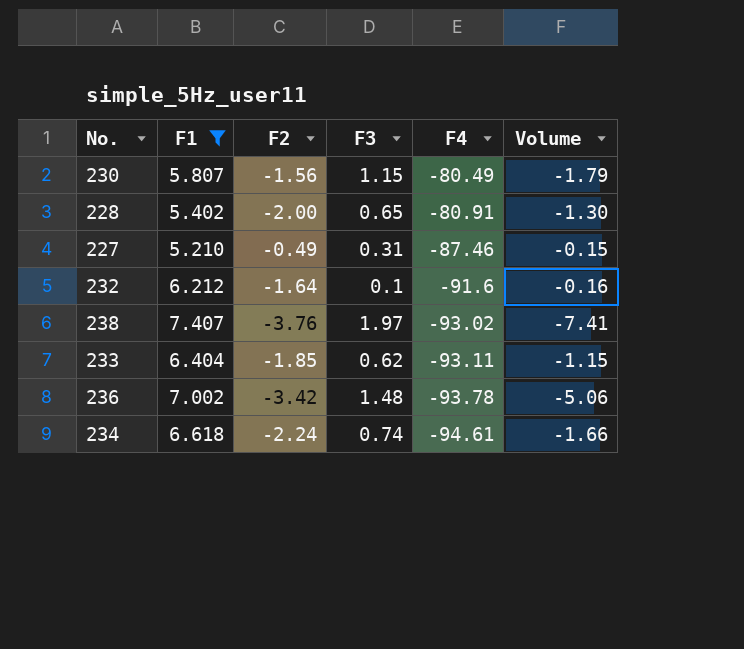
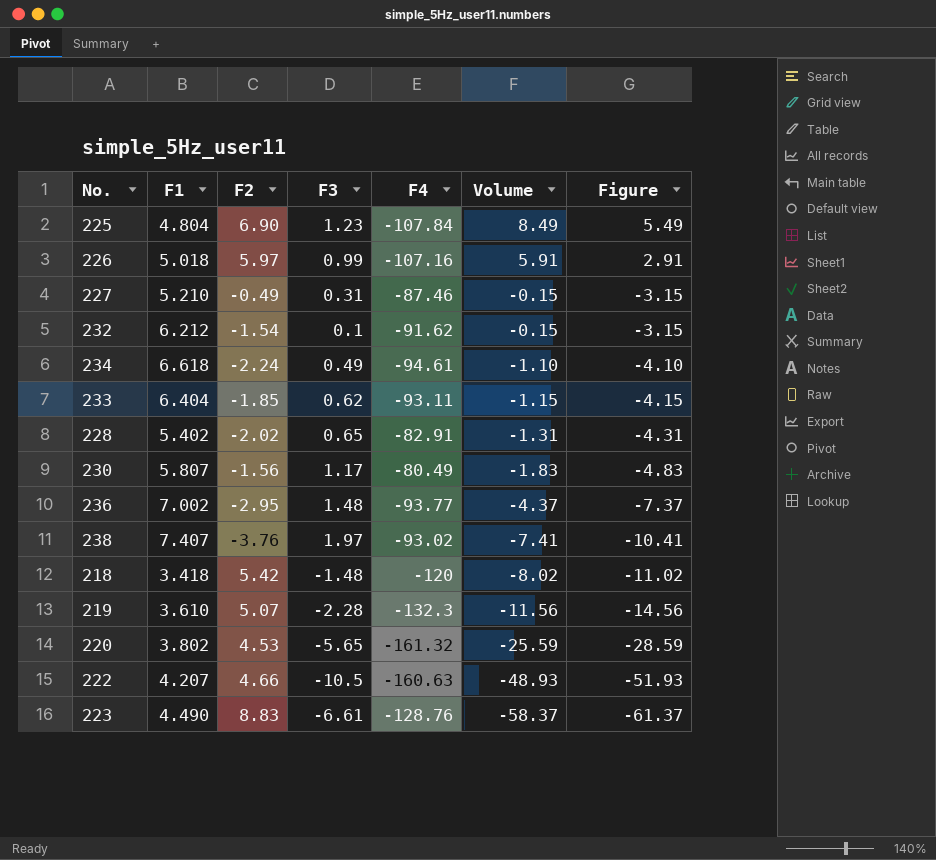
filter: F1 >= 5.210 -> none
row order: F4 descending -> Volume descending
column Figure | formula: none -> [Volume] - 3
232 | F2: -1.64 -> -1.54
232 | F4: -91.6 -> -91.62
232 | Volume: -0.16 -> -0.15
234 | F3: 0.74 -> 0.49
234 | Volume: -1.66 -> -1.10
228 | F2: -2.00 -> -2.02
228 | F4: -80.91 -> -82.91
228 | Volume: -1.30 -> -1.31
230 | F3: 1.15 -> 1.17
230 | Volume: -1.79 -> -1.83
236 | F2: -3.42 -> -2.95
236 | F4: -93.78 -> -93.77
236 | Volume: -5.06 -> -4.37

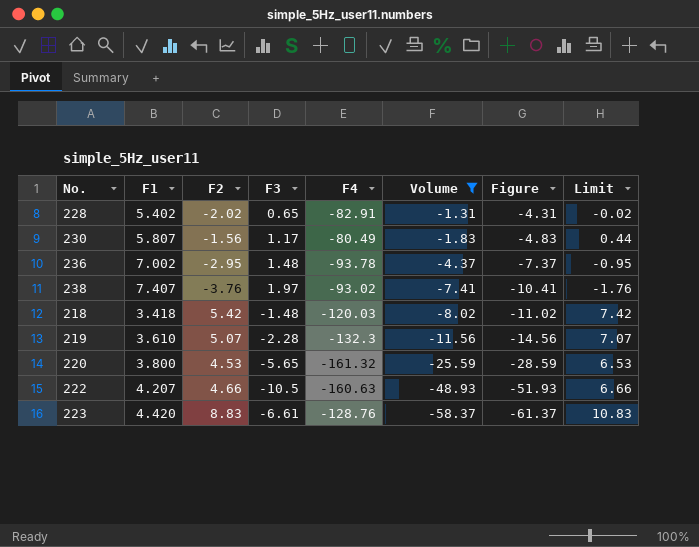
filter: none -> Volume <= -1.31
column Limit | formula: none -> [F2] + 2
236 | F4: -93.77 -> -93.78
218 | F4: -120 -> -120.03
220 | F1: 3.802 -> 3.800
223 | F1: 4.490 -> 4.420

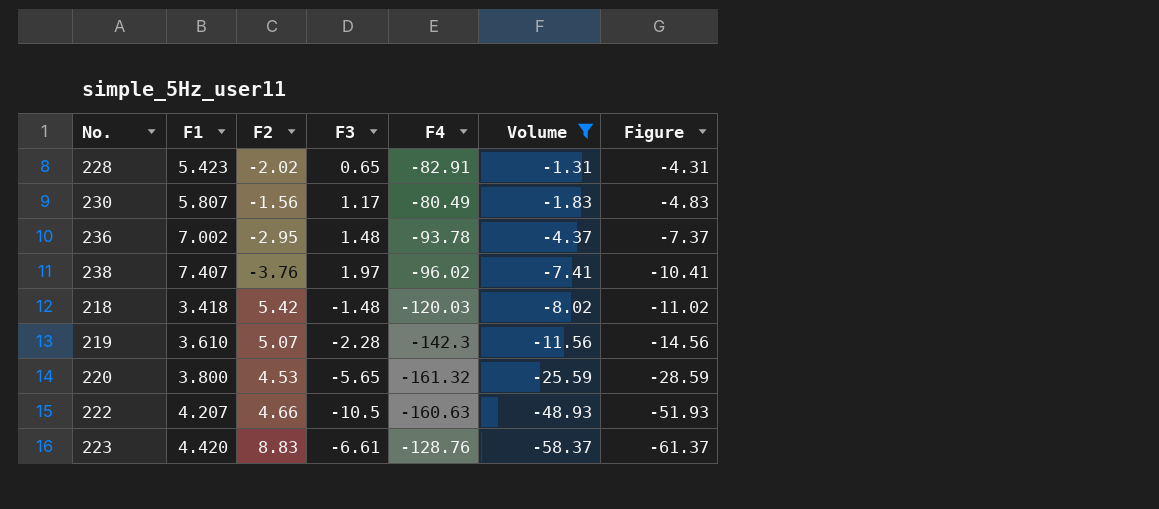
column Limit | formula: [F2] + 2 -> none
228 | F1: 5.402 -> 5.423
238 | F4: -93.02 -> -96.02
219 | F4: -132.3 -> -142.3

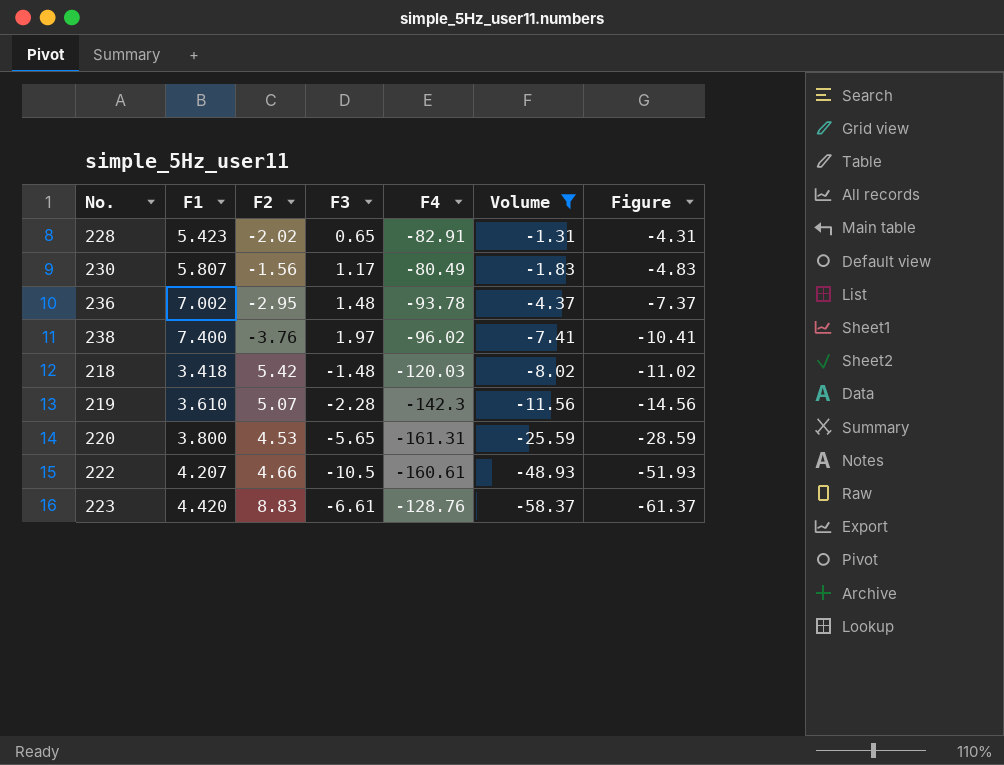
238 | F1: 7.407 -> 7.400
220 | F4: -161.32 -> -161.31
222 | F4: -160.63 -> -160.61

